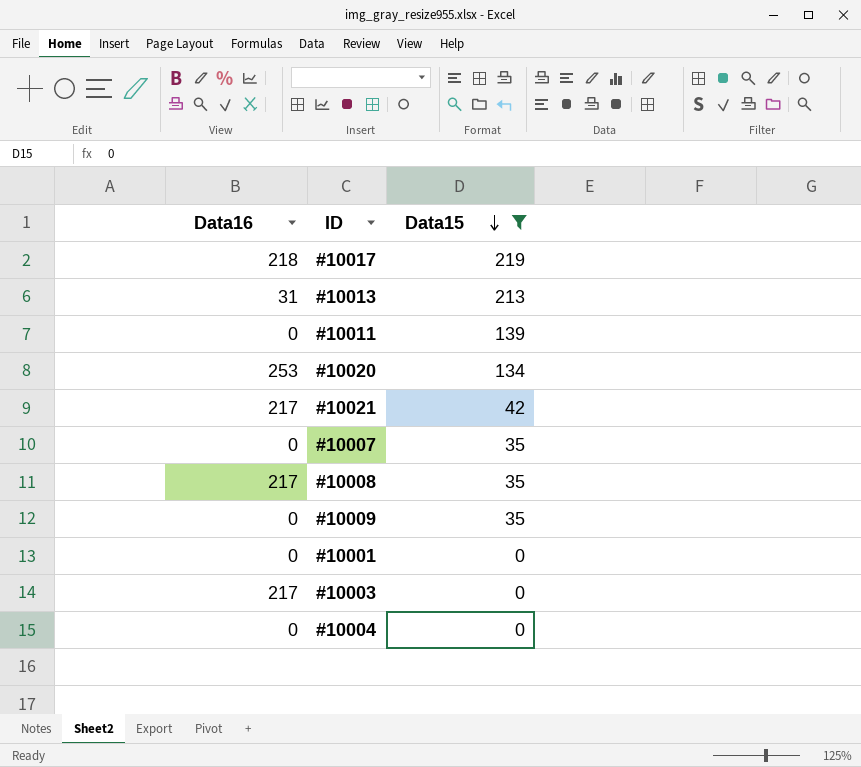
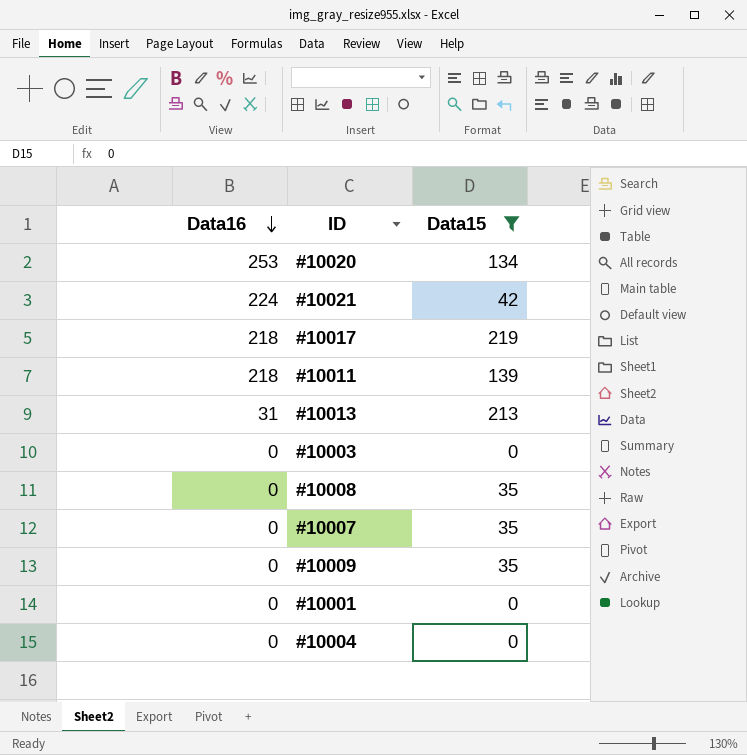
row order: Data15 descending -> Data16 descending
#10021 | Data16: 217 -> 224
#10011 | Data16: 0 -> 218
#10003 | Data16: 217 -> 0
#10008 | Data16: 217 -> 0

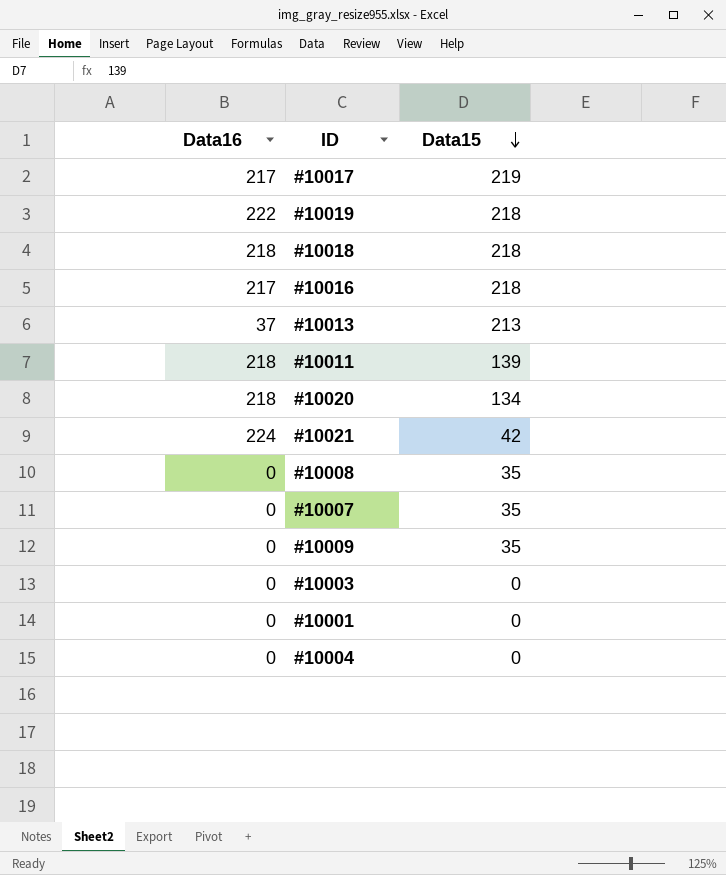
filter: Data15 != 218 -> none
row order: Data16 descending -> Data15 descending
#10017 | Data16: 218 -> 217
#10013 | Data16: 31 -> 37
#10020 | Data16: 253 -> 218

